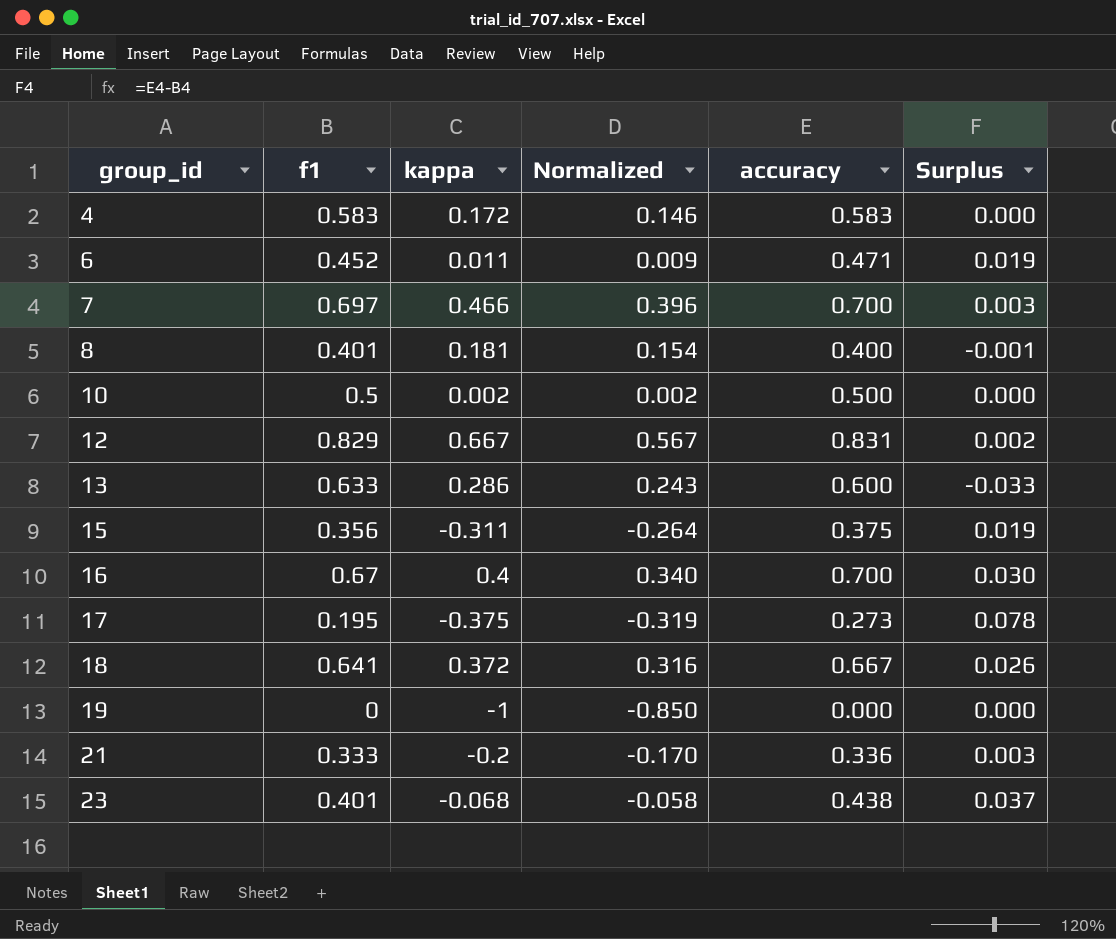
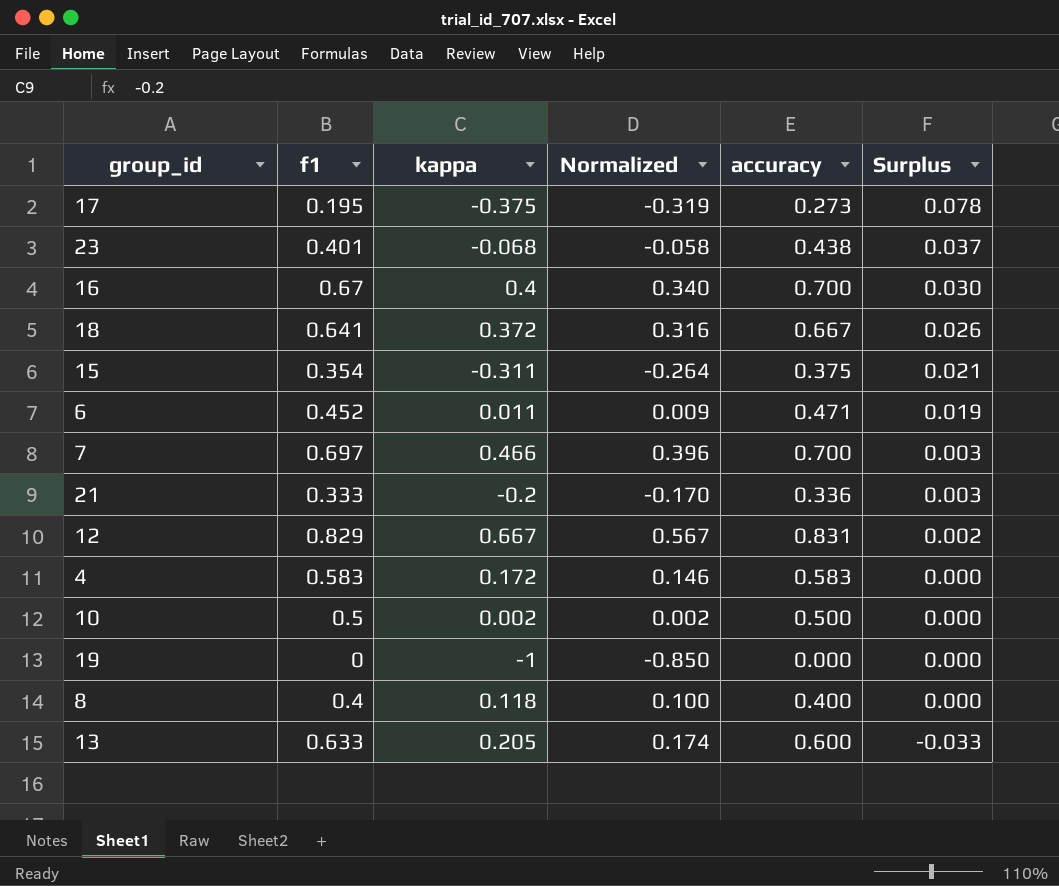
row order: group_id ascending -> Surplus descending
15 | f1: 0.356 -> 0.354
15 | Surplus: 0.019 -> 0.021
8 | f1: 0.401 -> 0.4
8 | kappa: 0.181 -> 0.118
8 | Normalized: 0.154 -> 0.100
8 | Surplus: -0.001 -> 0.000
13 | kappa: 0.286 -> 0.205
13 | Normalized: 0.243 -> 0.174

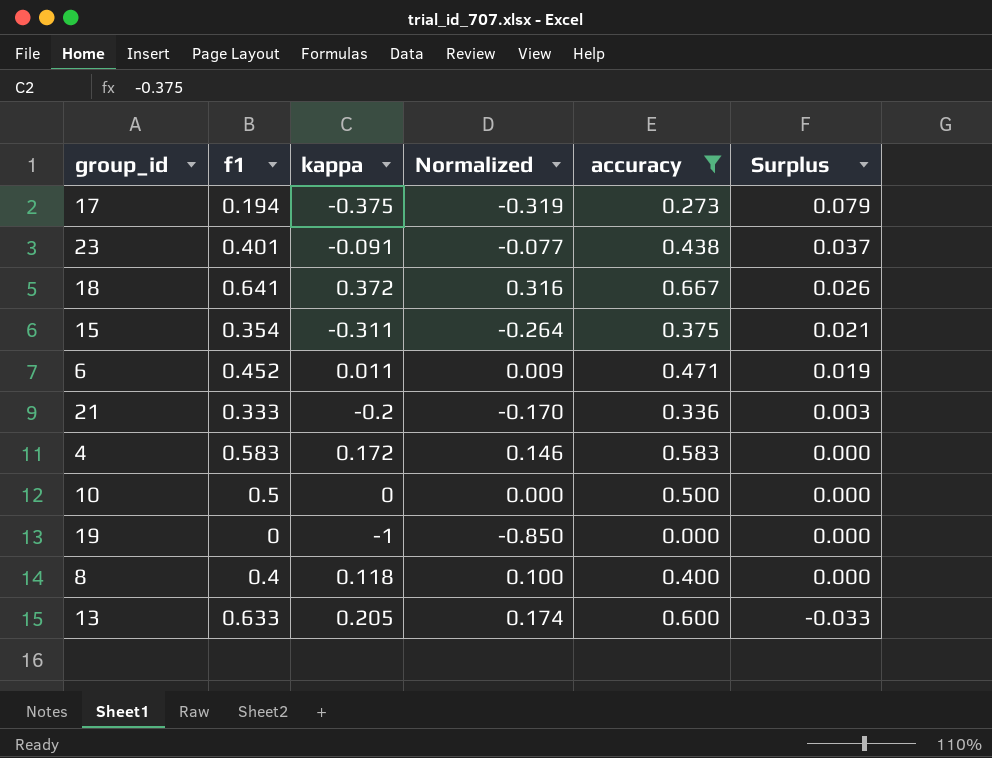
filter: none -> accuracy <= 0.667
17 | f1: 0.195 -> 0.194
17 | Surplus: 0.078 -> 0.079
23 | kappa: -0.068 -> -0.091
23 | Normalized: -0.058 -> -0.077
10 | kappa: 0.002 -> 0
10 | Normalized: 0.002 -> 0.000

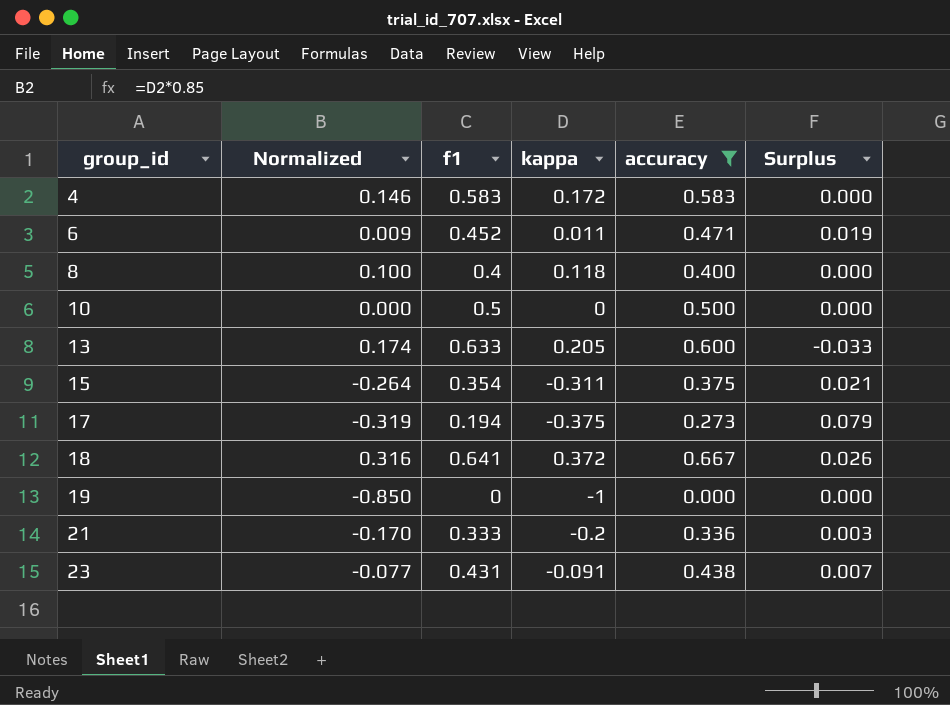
row order: Surplus descending -> group_id ascending
column Normalized | position: 4 -> 2
23 | f1: 0.401 -> 0.431
23 | Surplus: 0.037 -> 0.007

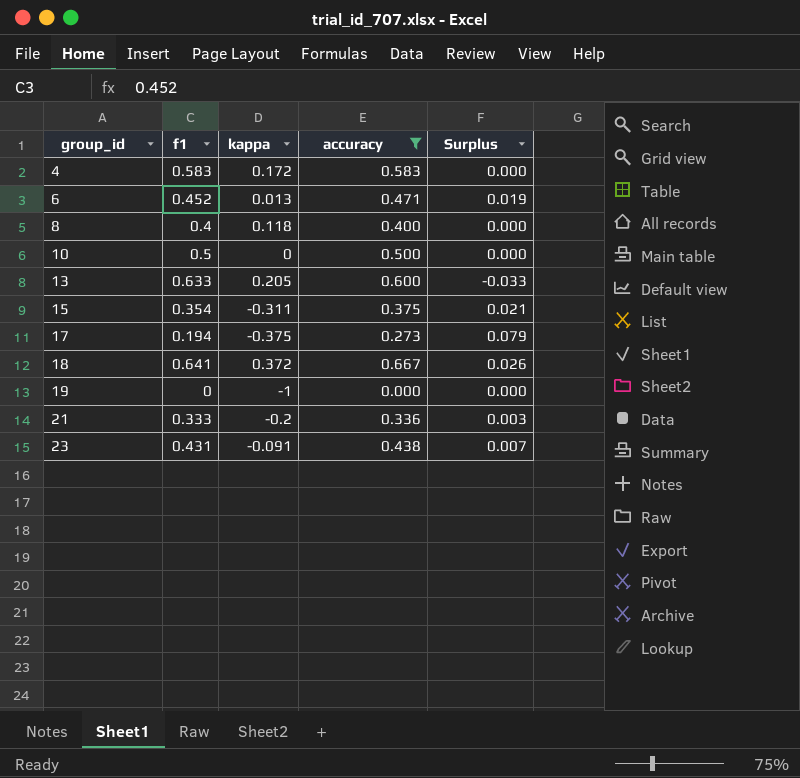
column Normalized | formula: [kappa] * 0.85 -> none
6 | kappa: 0.011 -> 0.013

